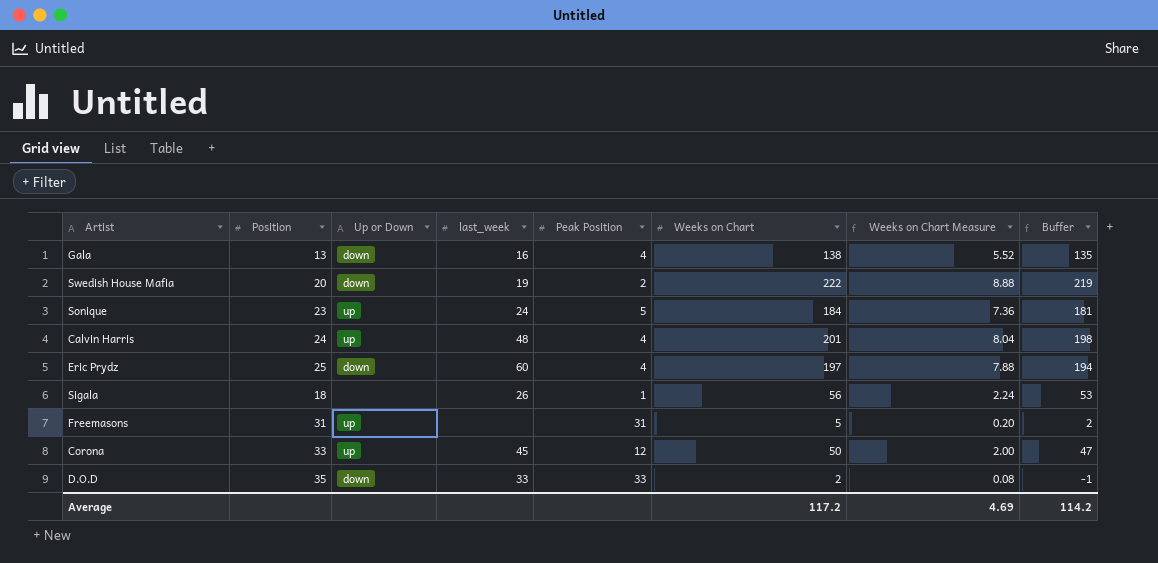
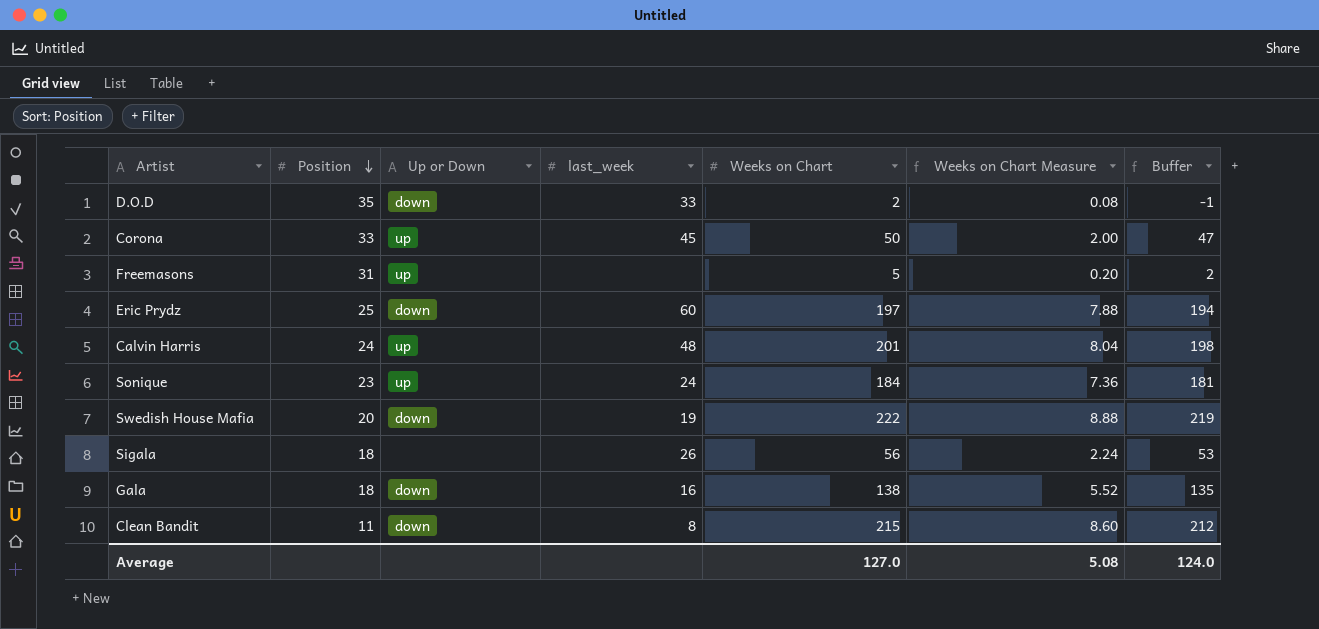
row order: none -> Position descending
column Peak Position | position: 5 -> none
Gala | Position: 13 -> 18
row Clean Bandit: none -> 11 | down | 8 | 215 | 8.60 | 212
Average | Weeks on Chart: 117.2 -> 127.0
Average | Weeks on Chart Measure: 4.69 -> 5.08
Average | Buffer: 114.2 -> 124.0

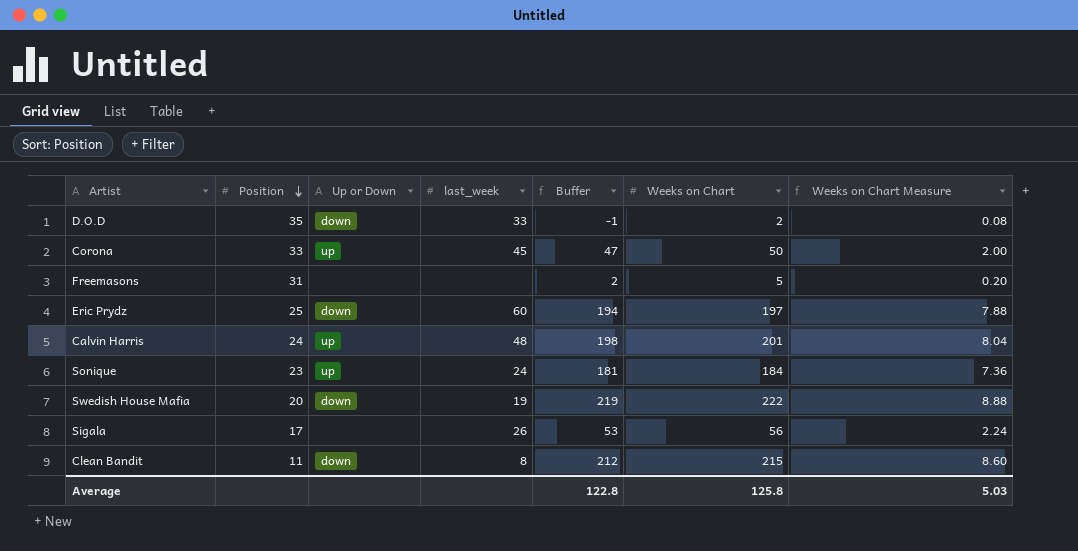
column Buffer | position: 7 -> 5
row Gala: 18 | down | 16 | 138 | 5.52 | 135 -> none
Freemasons | Up or Down: up -> none
Sigala | Position: 18 -> 17
Average | Buffer: 124.0 -> 122.8
Average | Weeks on Chart: 127.0 -> 125.8
Average | Weeks on Chart Measure: 5.08 -> 5.03

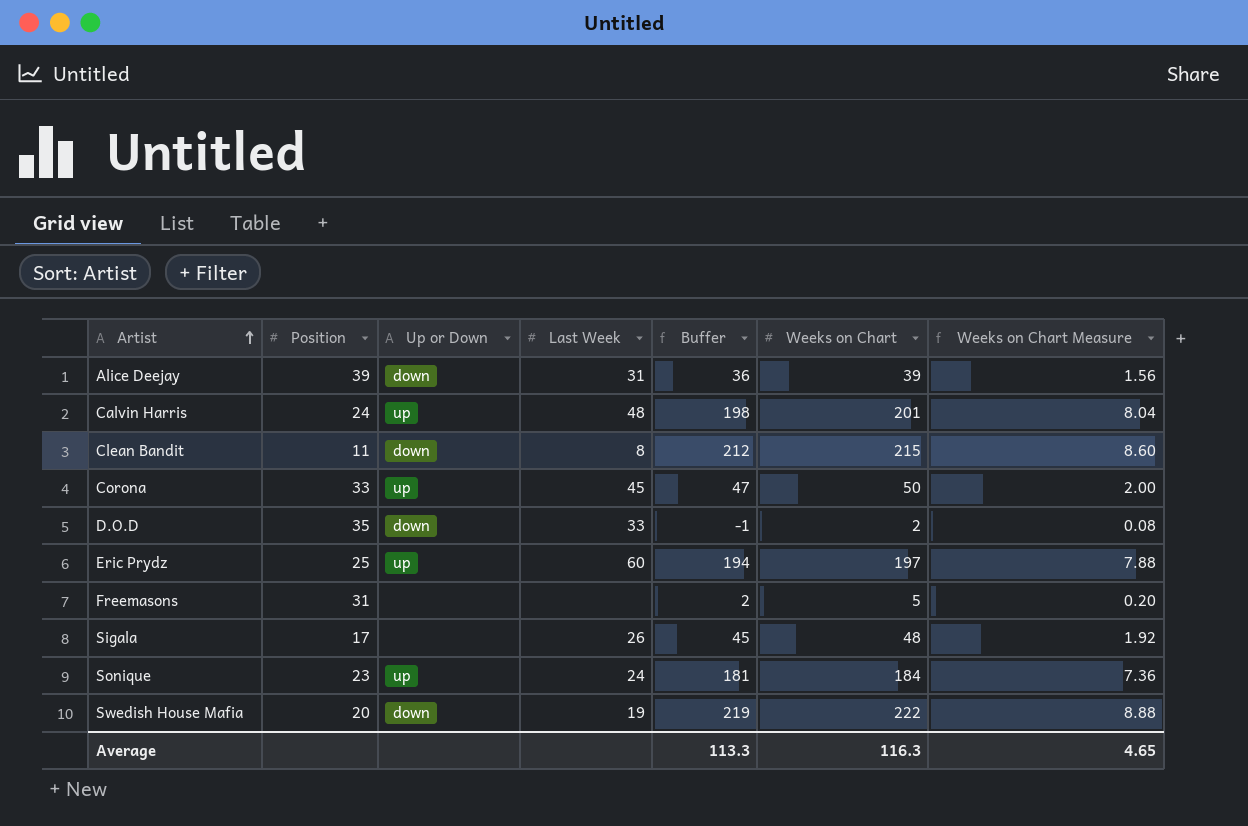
row order: Position descending -> Artist ascending
column name: last_week -> Last Week
row Alice Deejay: none -> 39 | down | 31 | 36 | 39 | 1.56
Eric Prydz | Up or Down: down -> up
Sigala | Buffer: 53 -> 45
Sigala | Weeks on Chart: 56 -> 48
Sigala | Weeks on Chart Measure: 2.24 -> 1.92
Average | Buffer: 122.8 -> 113.3
Average | Weeks on Chart: 125.8 -> 116.3
Average | Weeks on Chart Measure: 5.03 -> 4.65

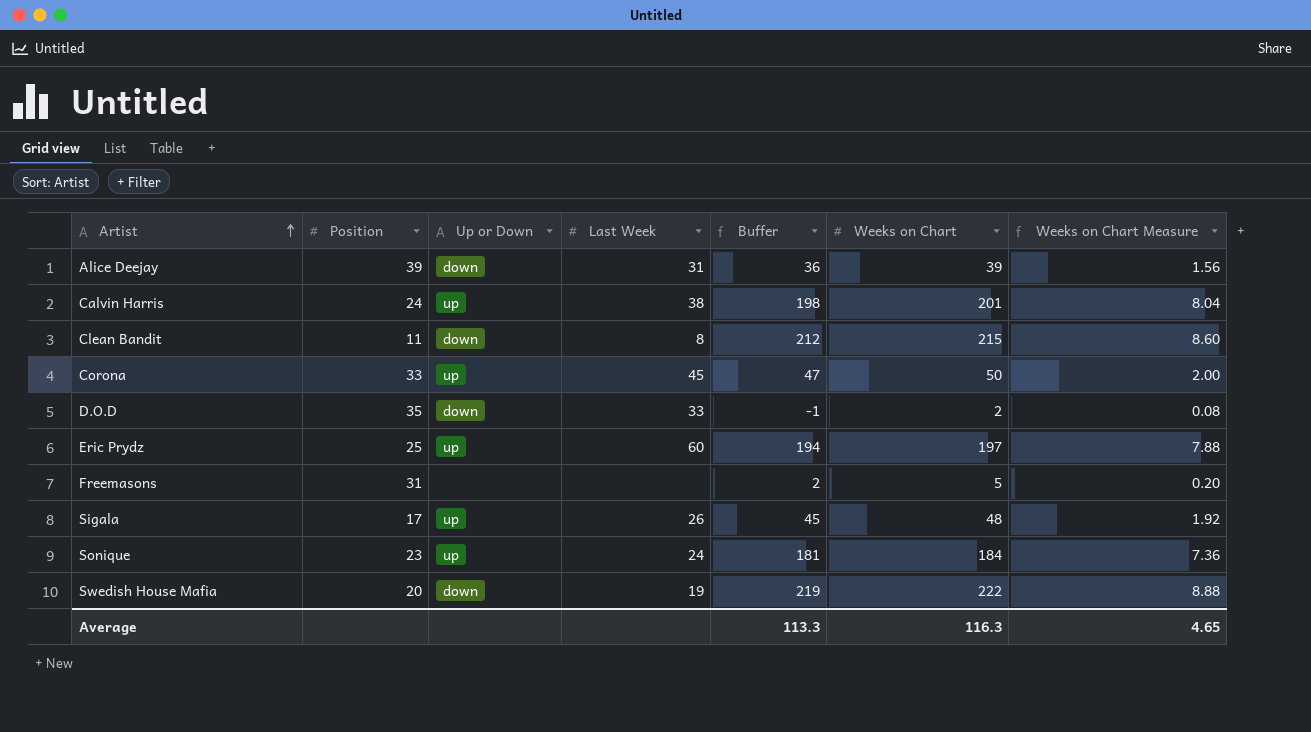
Calvin Harris | Last Week: 48 -> 38
Sigala | Up or Down: none -> up

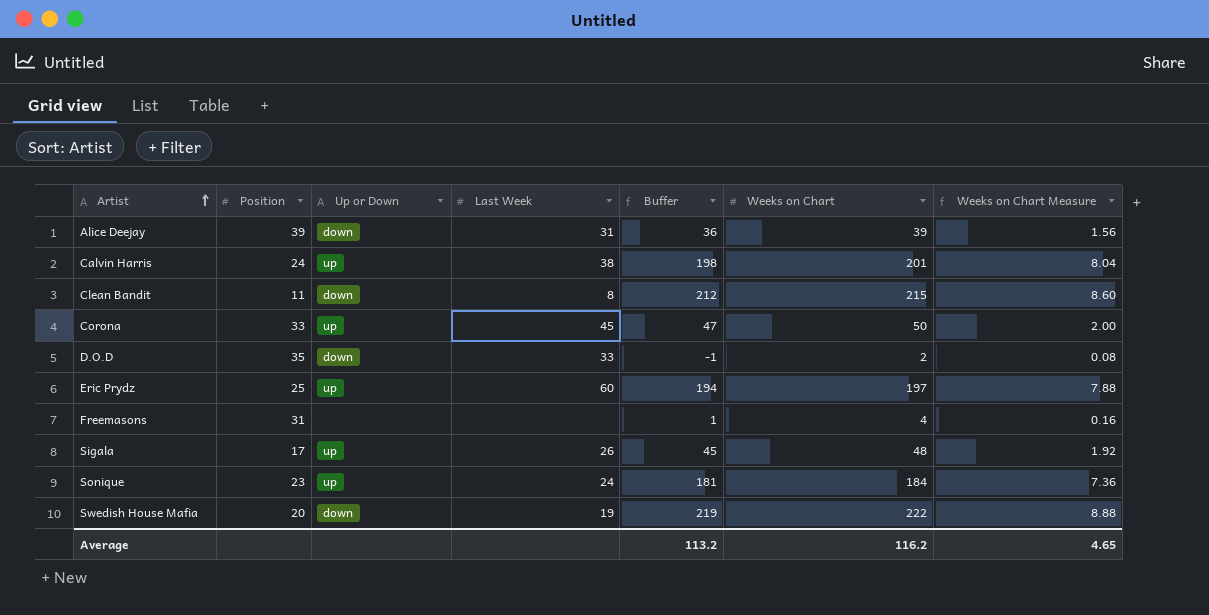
Freemasons | Buffer: 2 -> 1
Freemasons | Weeks on Chart: 5 -> 4
Freemasons | Weeks on Chart Measure: 0.20 -> 0.16
Average | Buffer: 113.3 -> 113.2
Average | Weeks on Chart: 116.3 -> 116.2

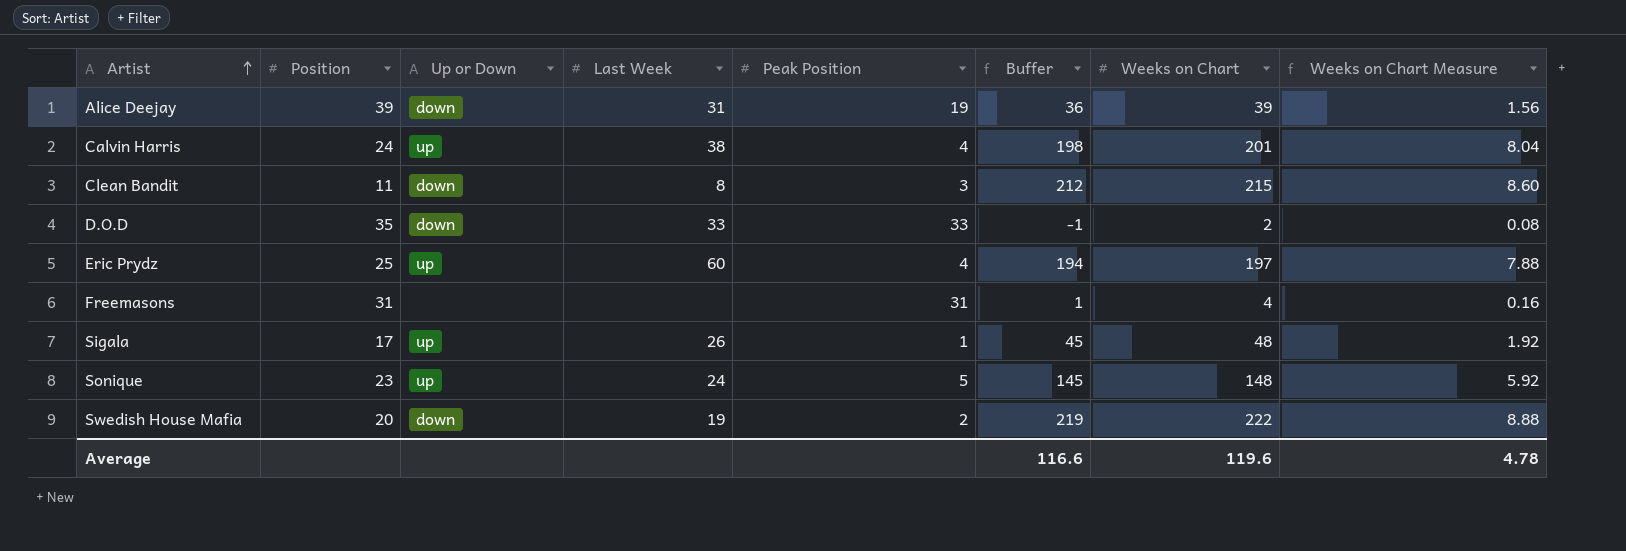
column Peak Position | position: none -> 5
row Corona: 33 | up | 45 | 47 | 50 | 2.00 -> none
Sonique | Buffer: 181 -> 145
Sonique | Weeks on Chart: 184 -> 148
Sonique | Weeks on Chart Measure: 7.36 -> 5.92
Average | Buffer: 113.2 -> 116.6
Average | Weeks on Chart: 116.2 -> 119.6
Average | Weeks on Chart Measure: 4.65 -> 4.78

